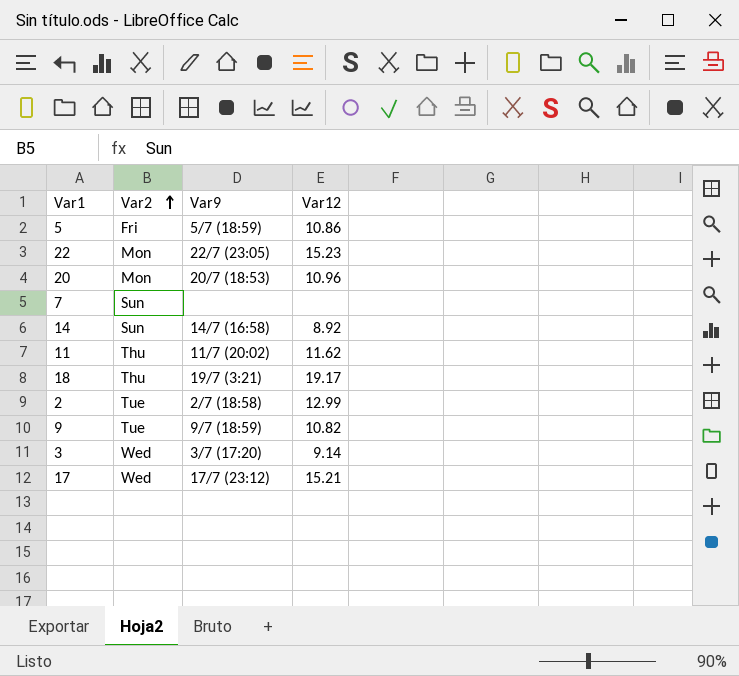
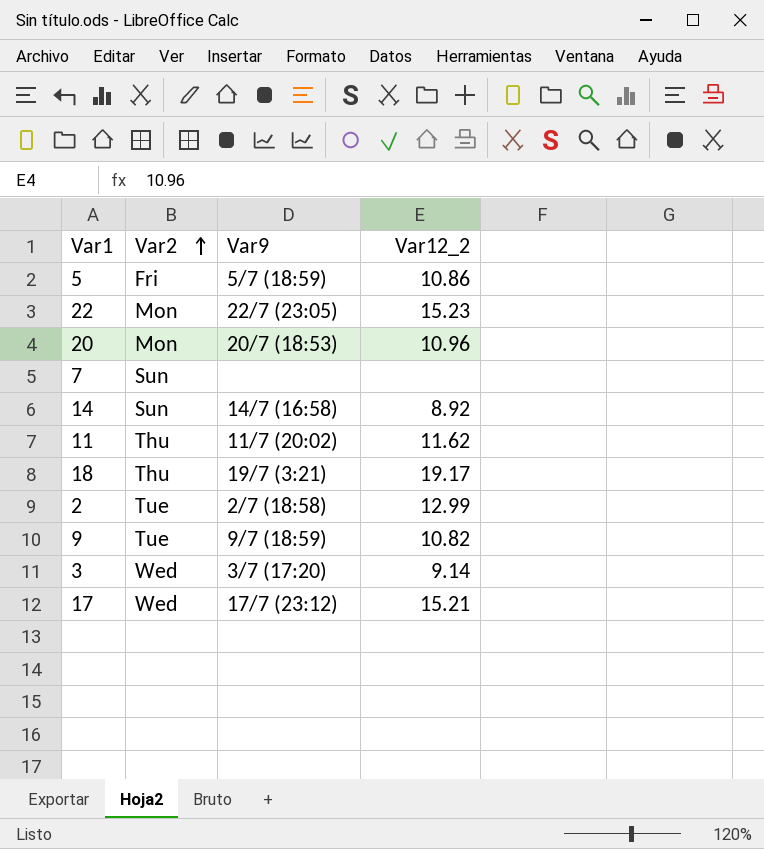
column name: Var12 -> Var12_2

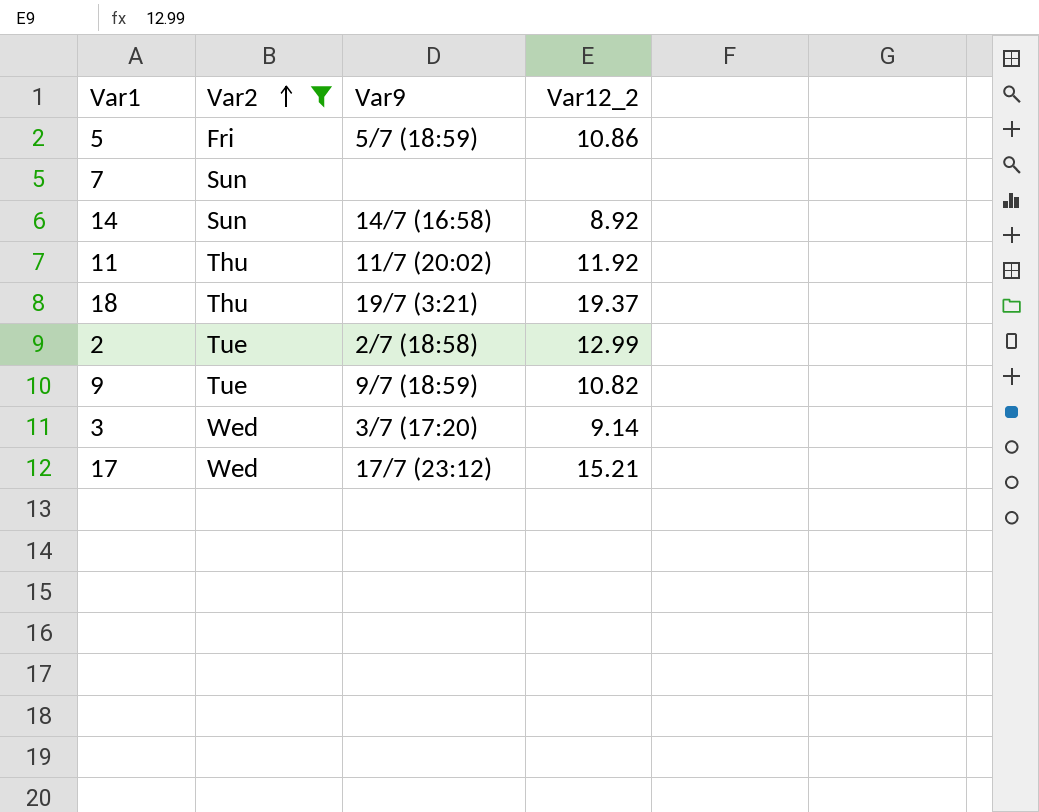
filter: none -> Var2 != Mon
11 | Var12_2: 11.62 -> 11.92
18 | Var12_2: 19.17 -> 19.37

